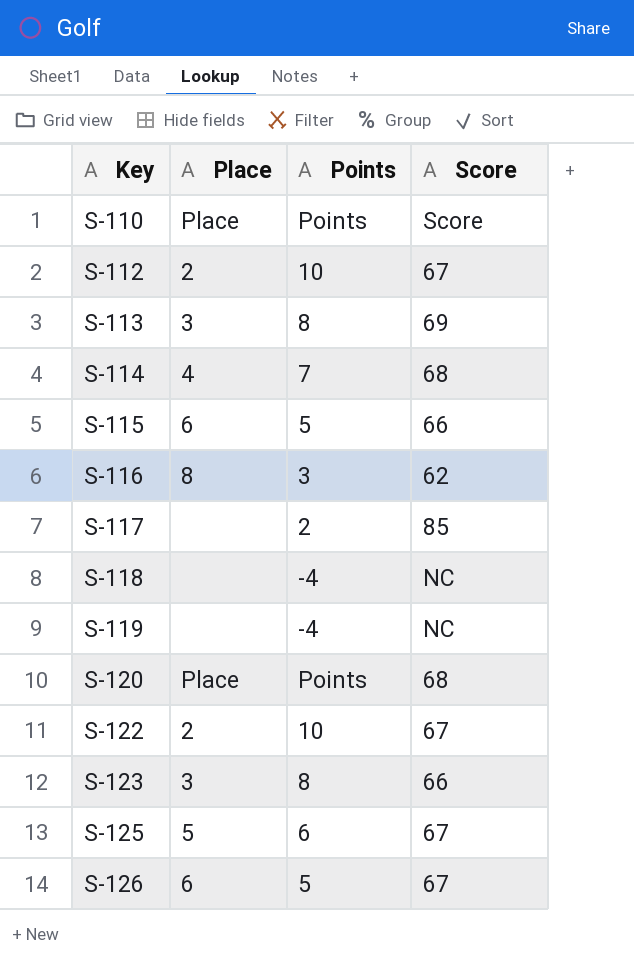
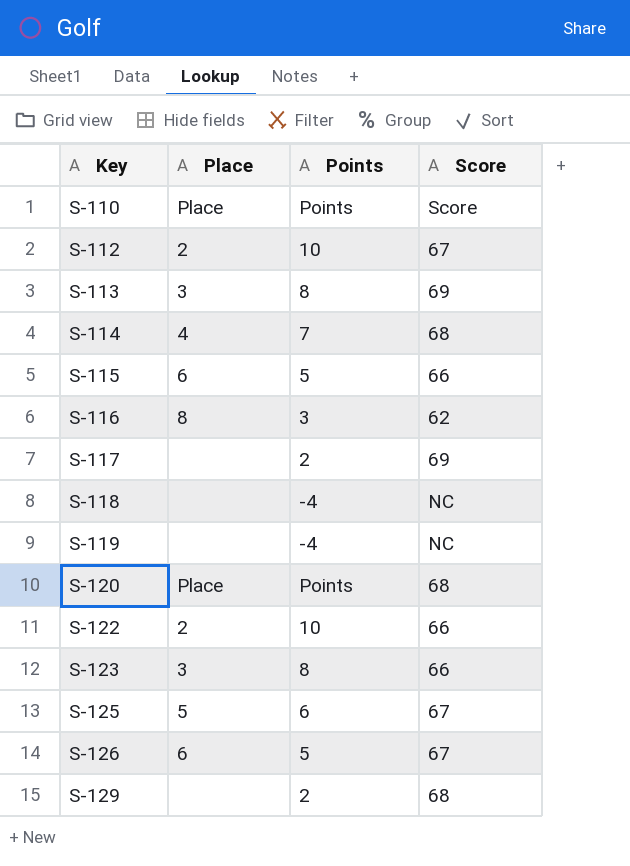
S-117 | Score: 85 -> 69
S-122 | Score: 67 -> 66
row S-129: none -> none | 2 | 68

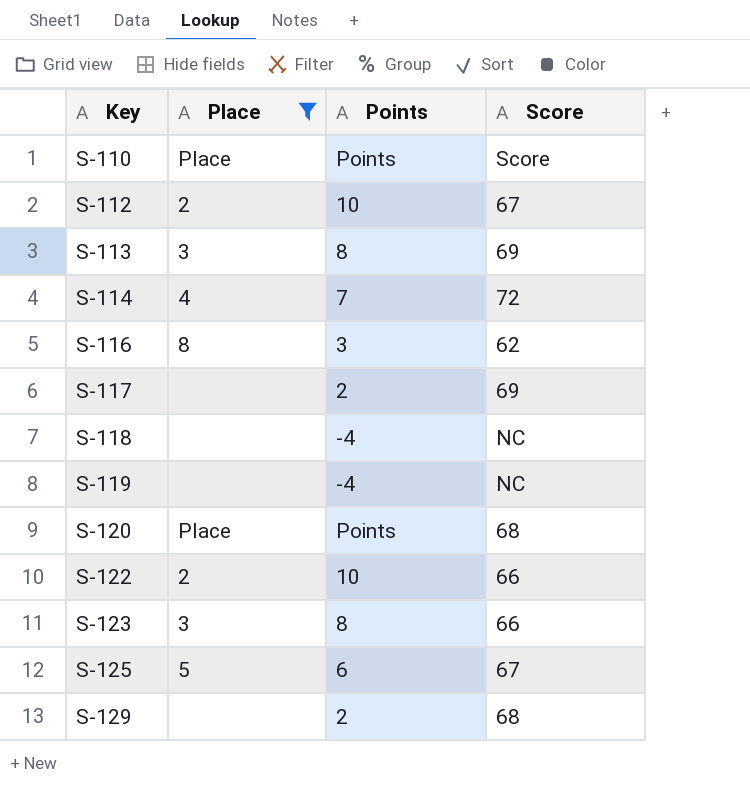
filter: none -> Place != 6
S-114 | Score: 68 -> 72

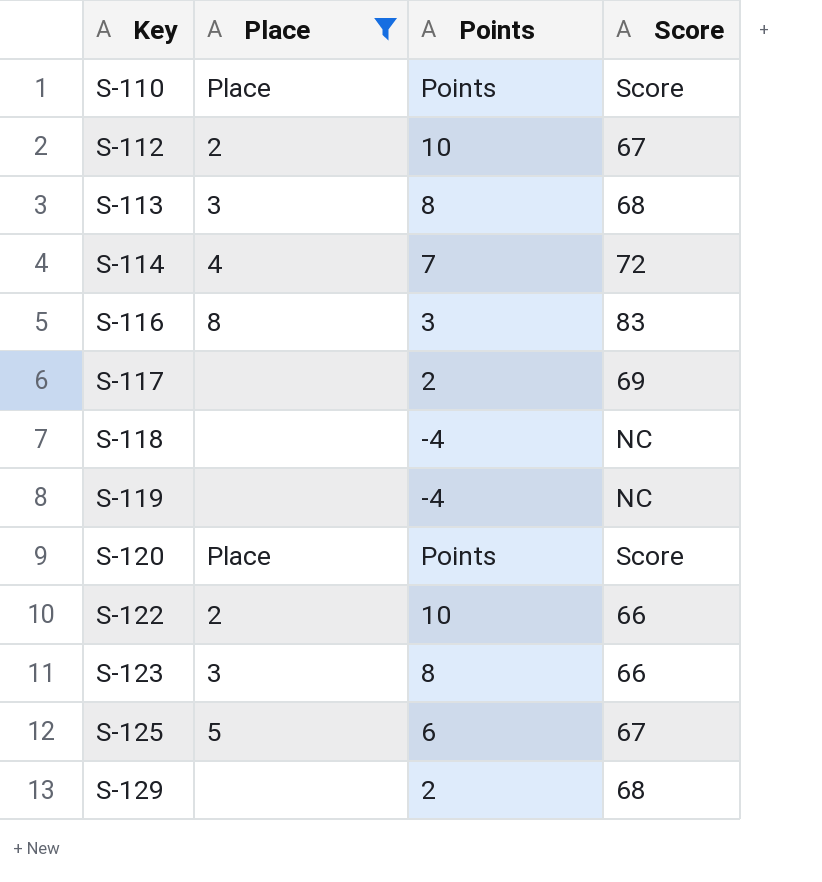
S-113 | Score: 69 -> 68
S-116 | Score: 62 -> 83
S-120 | Score: 68 -> Score

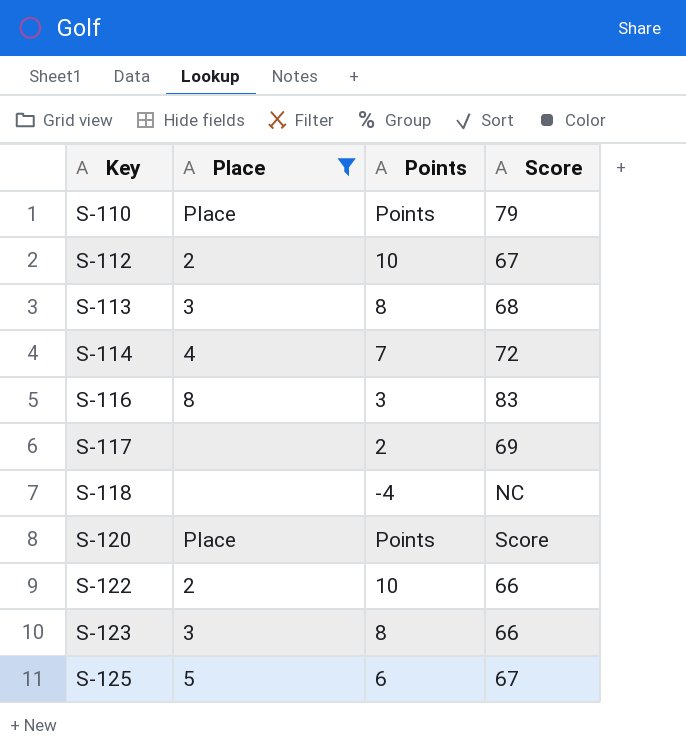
row S-119: none | -4 | NC -> none
row S-129: none | 2 | 68 -> none
S-110 | Score: Score -> 79

